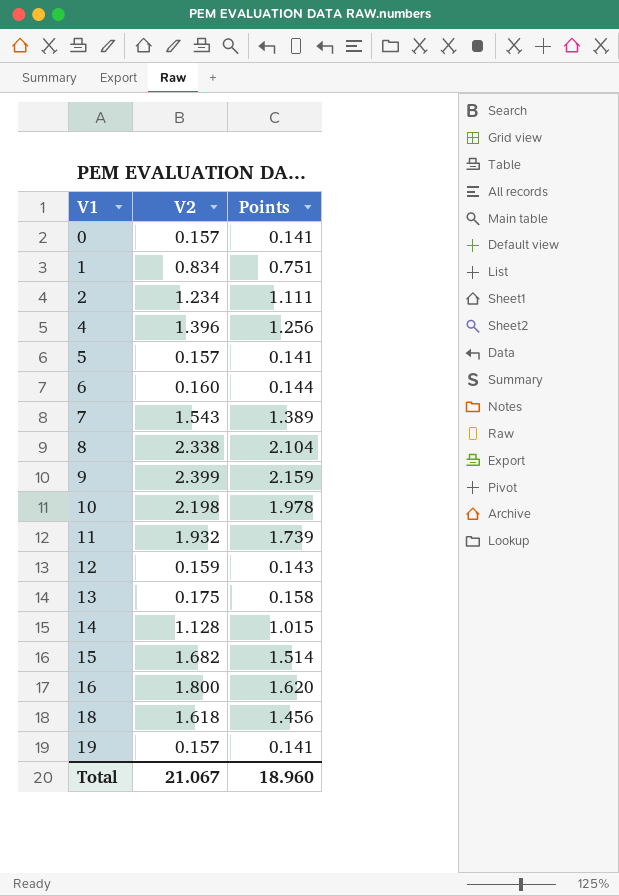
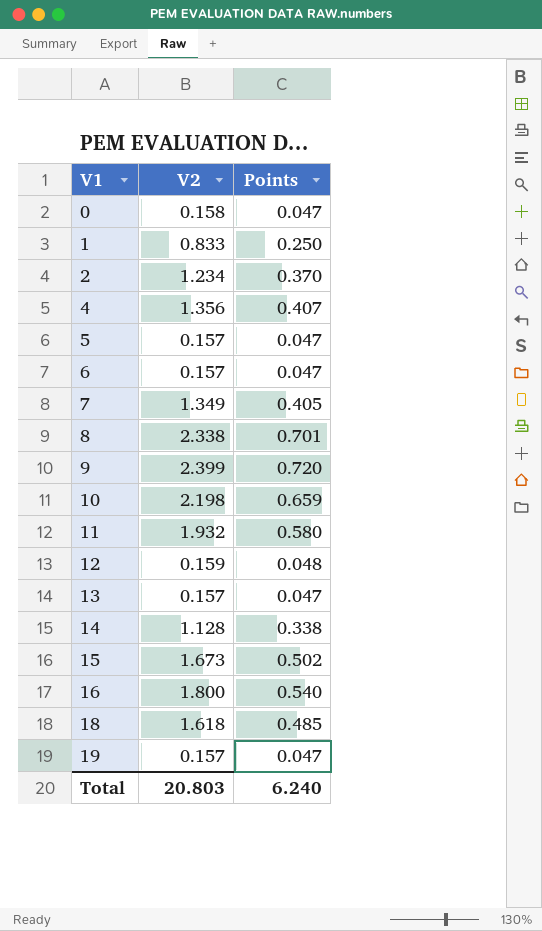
column Points | formula: [V2] * 0.9 -> [V2] * 0.3
0 | V2: 0.157 -> 0.158
1 | V2: 0.834 -> 0.833
4 | V2: 1.396 -> 1.356
6 | V2: 0.160 -> 0.157
7 | V2: 1.543 -> 1.349
13 | V2: 0.175 -> 0.157
15 | V2: 1.682 -> 1.673
Total | V2: 21.067 -> 20.803
Total | Points: 18.960 -> 6.240

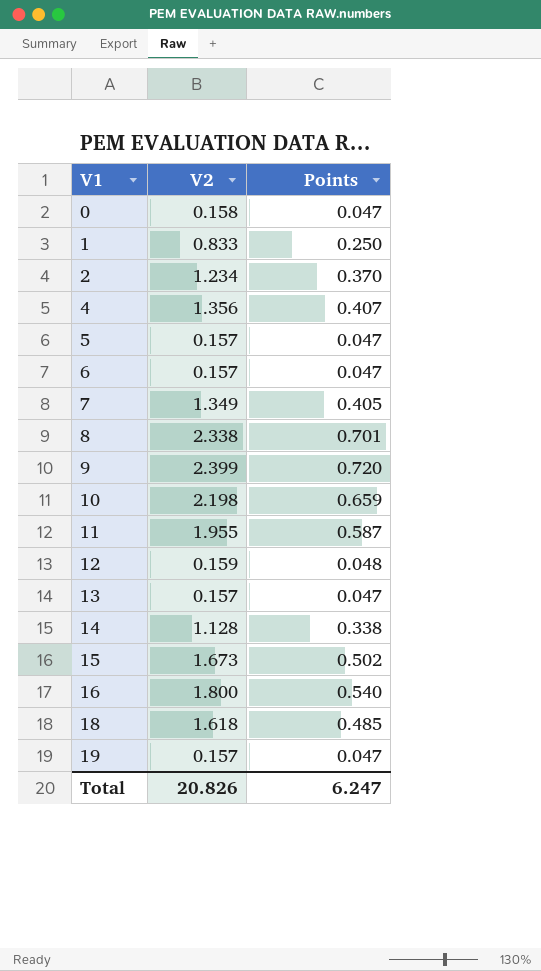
11 | V2: 1.932 -> 1.955
11 | Points: 0.580 -> 0.587
Total | V2: 20.803 -> 20.826
Total | Points: 6.240 -> 6.247

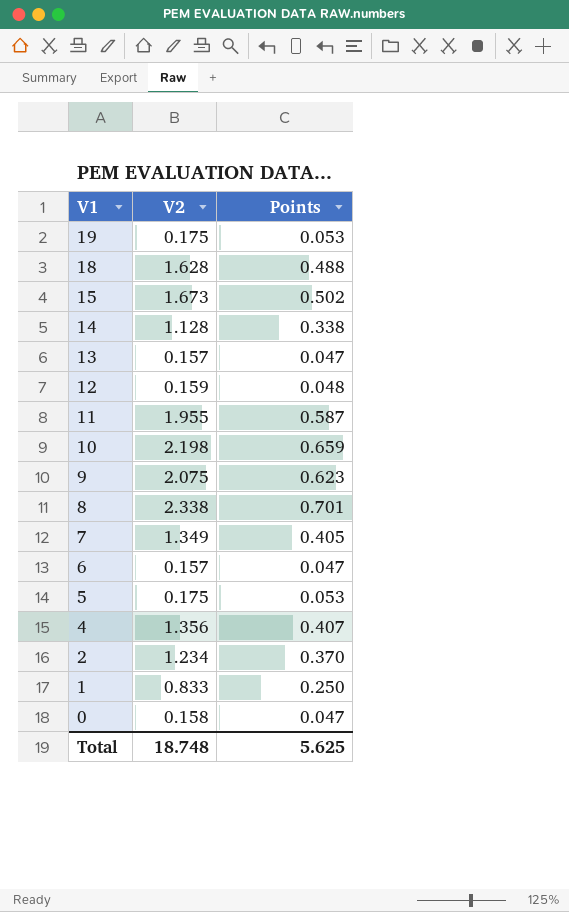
row order: V1 ascending -> V1 descending
row 16: 1.800 | 0.540 -> none
19 | V2: 0.157 -> 0.175
19 | Points: 0.047 -> 0.053
18 | V2: 1.618 -> 1.628
18 | Points: 0.485 -> 0.488
9 | V2: 2.399 -> 2.075
9 | Points: 0.720 -> 0.623
5 | V2: 0.157 -> 0.175
5 | Points: 0.047 -> 0.053
Total | V2: 20.826 -> 18.748
Total | Points: 6.247 -> 5.625

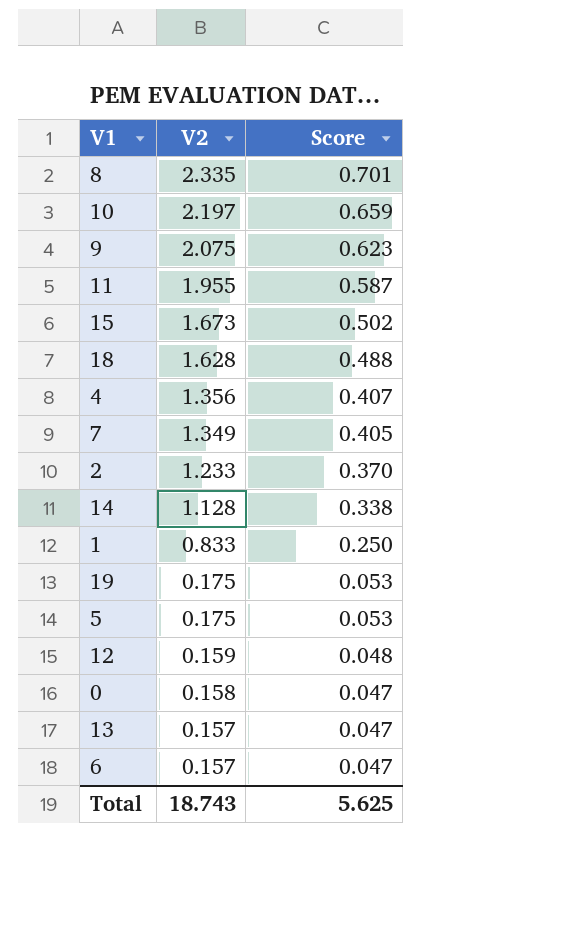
row order: V1 descending -> V2 descending
column name: Points -> Score
8 | V2: 2.338 -> 2.335
10 | V2: 2.198 -> 2.197
2 | V2: 1.234 -> 1.233
Total | V2: 18.748 -> 18.743

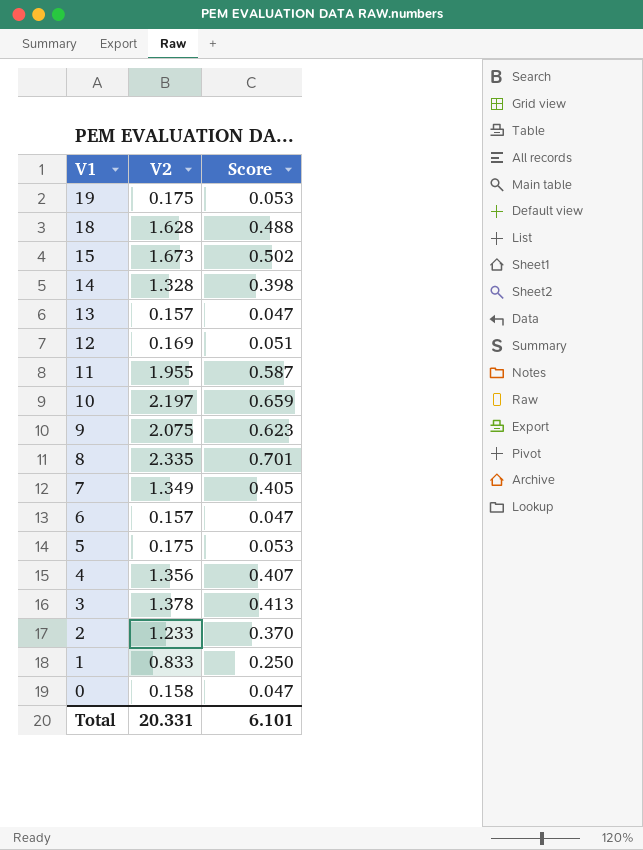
row order: V2 descending -> V1 descending
14 | V2: 1.128 -> 1.328
14 | Score: 0.338 -> 0.398
12 | V2: 0.159 -> 0.169
12 | Score: 0.048 -> 0.051
row 3: none -> 1.378 | 0.413
Total | V2: 18.743 -> 20.331
Total | Score: 5.625 -> 6.101

